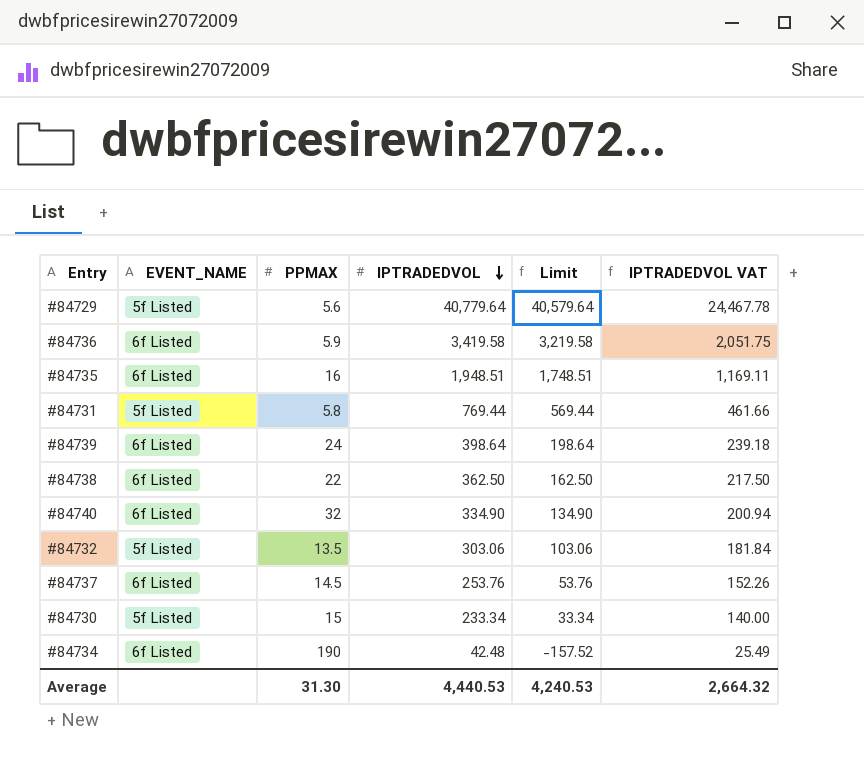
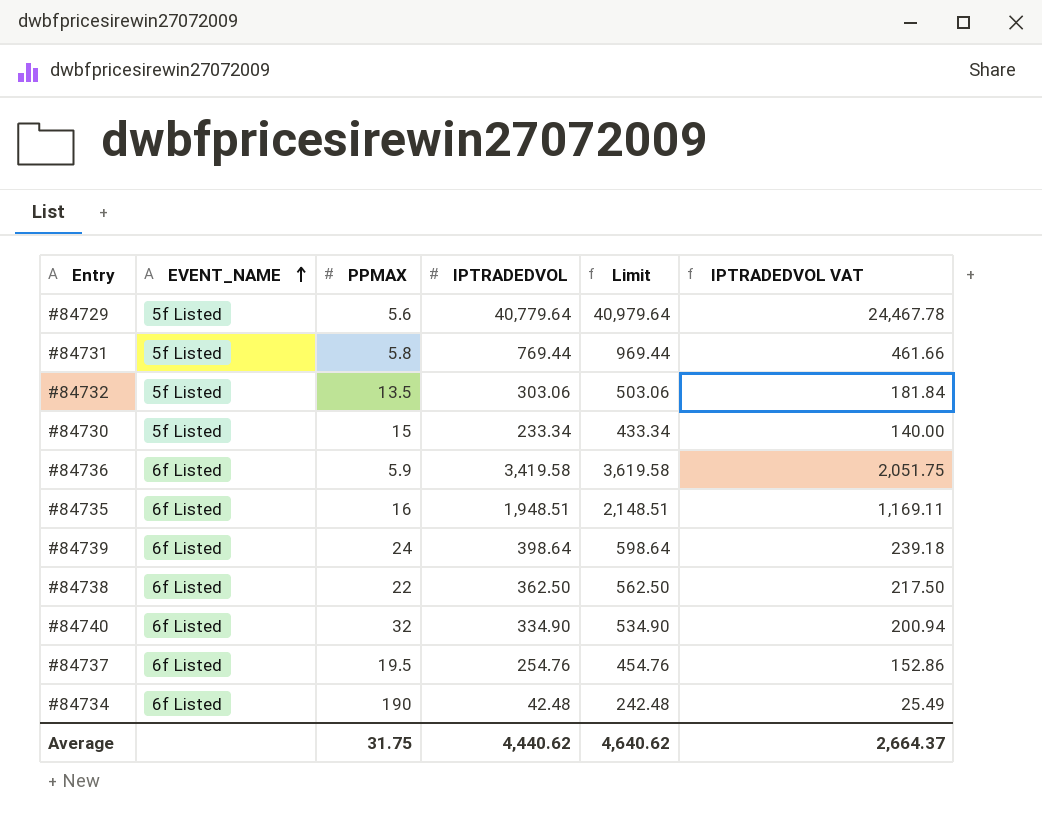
row order: IPTRADEDVOL descending -> EVENT_NAME ascending
column Limit | formula: [IPTRADEDVOL] - 200 -> [IPTRADEDVOL] + 200
#84737 | PPMAX: 14.5 -> 19.5
#84737 | IPTRADEDVOL: 253.76 -> 254.76
#84737 | IPTRADEDVOL VAT: 152.26 -> 152.86
Average | PPMAX: 31.30 -> 31.75
Average | IPTRADEDVOL: 4,440.53 -> 4,440.62
Average | Limit: 4,240.53 -> 4,640.62
Average | IPTRADEDVOL VAT: 2,664.32 -> 2,664.37

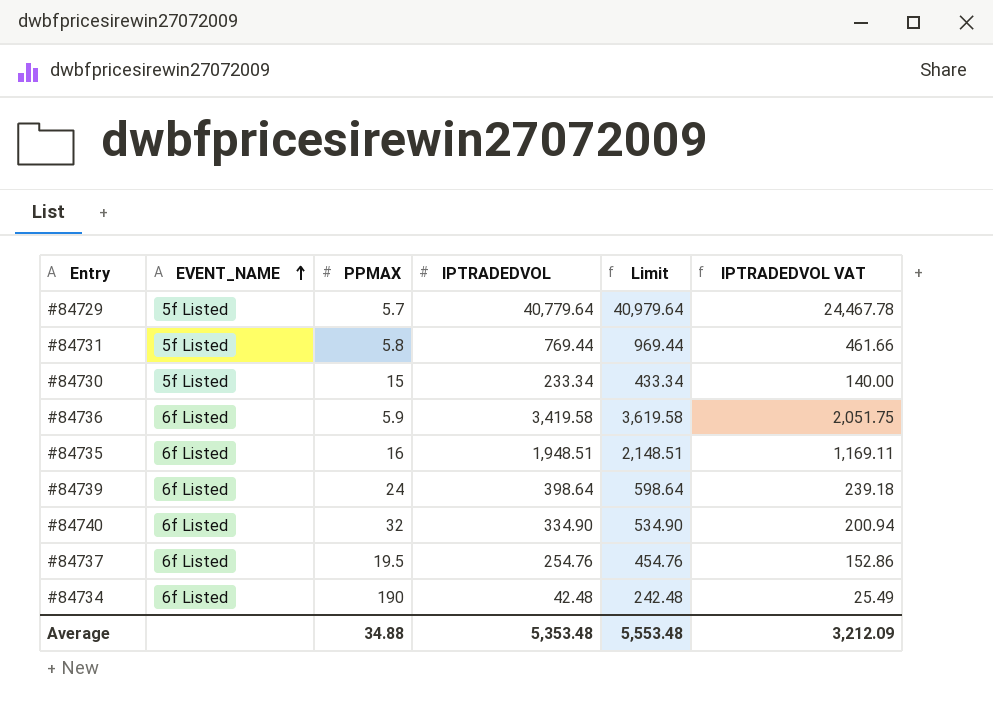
row #84732: 5f Listed | 13.5 | 303.06 | 503.06 | 181.84 -> none
row #84738: 6f Listed | 22 | 362.50 | 562.50 | 217.50 -> none
#84729 | PPMAX: 5.6 -> 5.7
Average | PPMAX: 31.75 -> 34.88
Average | IPTRADEDVOL: 4,440.62 -> 5,353.48
Average | Limit: 4,640.62 -> 5,553.48
Average | IPTRADEDVOL VAT: 2,664.37 -> 3,212.09

